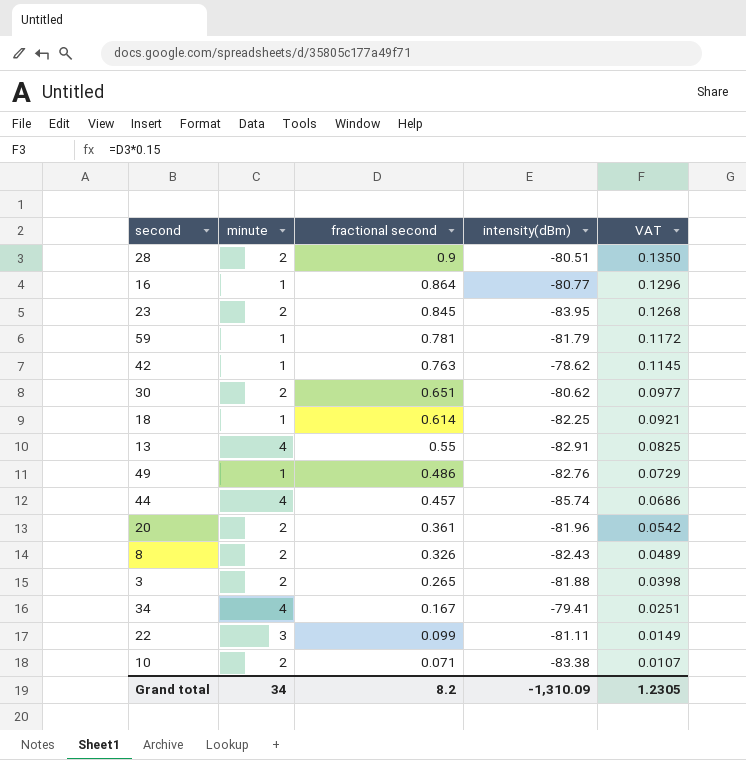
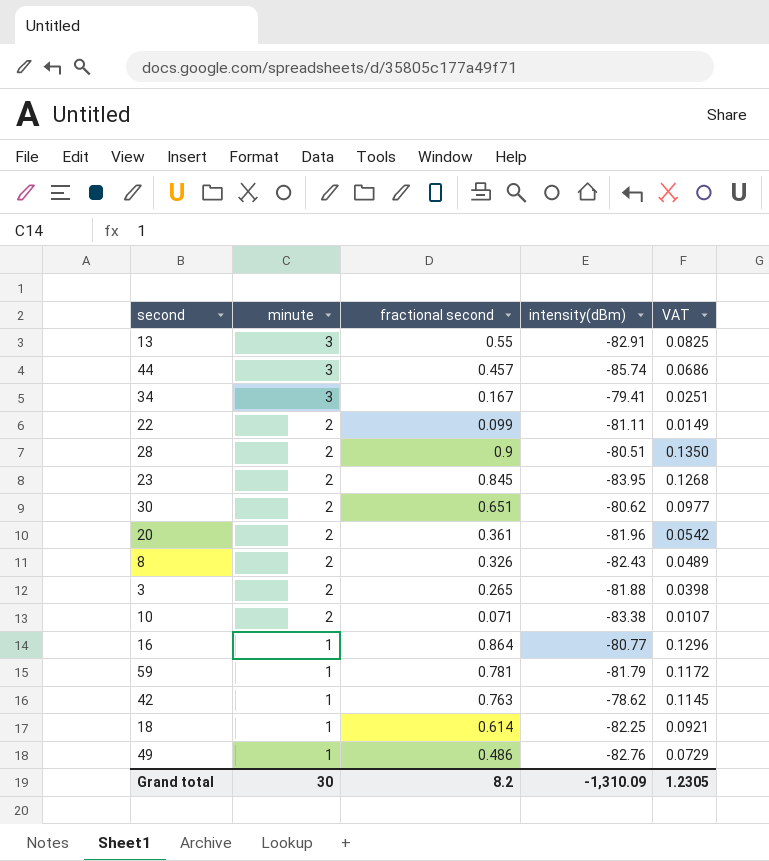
row order: fractional second descending -> minute descending
13 | minute: 4 -> 3
44 | minute: 4 -> 3
34 | minute: 4 -> 3
22 | minute: 3 -> 2
Grand total | minute: 34 -> 30

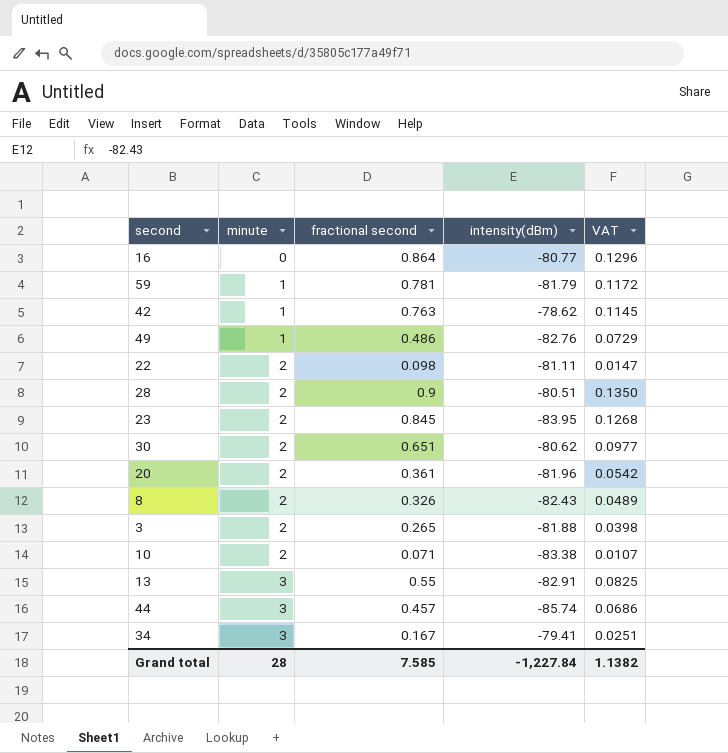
row order: minute descending -> minute ascending
row 18: 1 | 0.614 | -82.25 | 0.0921 -> none
16 | minute: 1 -> 0
22 | fractional second: 0.099 -> 0.098
22 | VAT: 0.0149 -> 0.0147
Grand total | minute: 30 -> 28
Grand total | fractional second: 8.2 -> 7.585
Grand total | intensity(dBm): -1,310.09 -> -1,227.84
Grand total | VAT: 1.2305 -> 1.1382

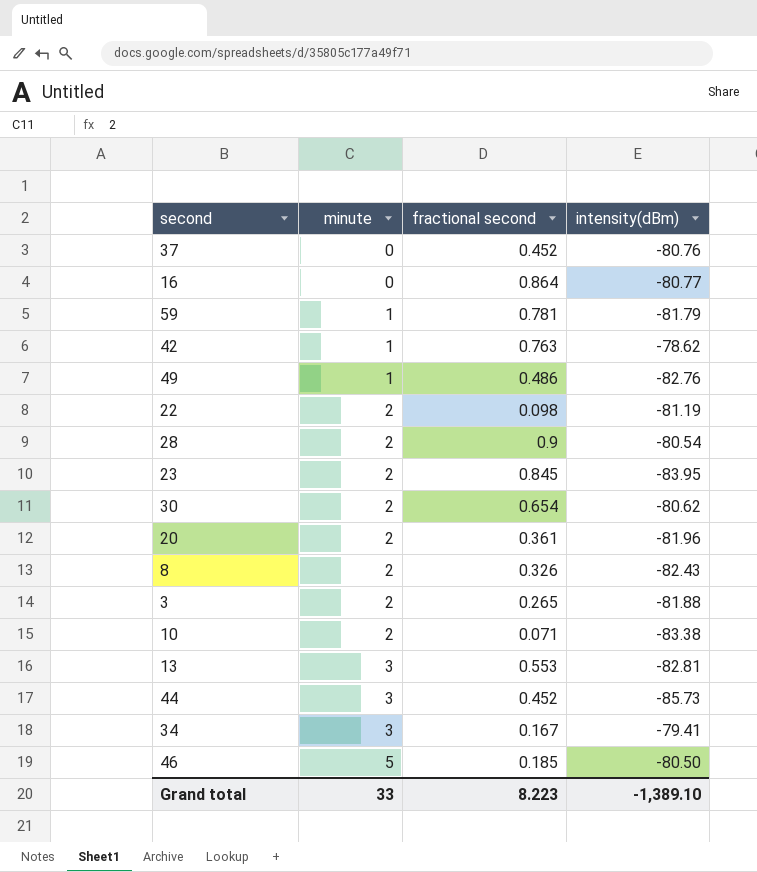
column VAT | formula: [fractional second] * 0.15 -> none
row 37: none -> 0 | 0.452 | -80.76
22 | intensity(dBm): -81.11 -> -81.19
28 | intensity(dBm): -80.51 -> -80.54
30 | fractional second: 0.651 -> 0.654
13 | fractional second: 0.55 -> 0.553
13 | intensity(dBm): -82.91 -> -82.81
44 | fractional second: 0.457 -> 0.452
44 | intensity(dBm): -85.74 -> -85.73
row 46: none -> 5 | 0.185 | -80.50
Grand total | minute: 28 -> 33
Grand total | fractional second: 7.585 -> 8.223
Grand total | intensity(dBm): -1,227.84 -> -1,389.10

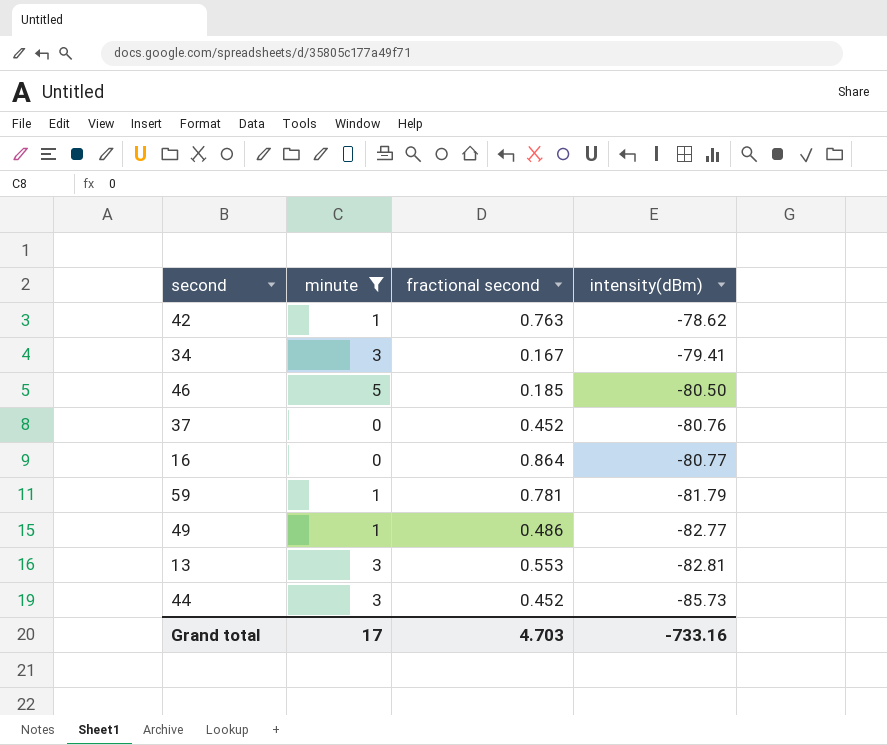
filter: none -> minute != 2
row order: minute ascending -> intensity(dBm) descending
49 | intensity(dBm): -82.76 -> -82.77
Grand total | minute: 33 -> 17
Grand total | fractional second: 8.223 -> 4.703
Grand total | intensity(dBm): -1,389.10 -> -733.16

